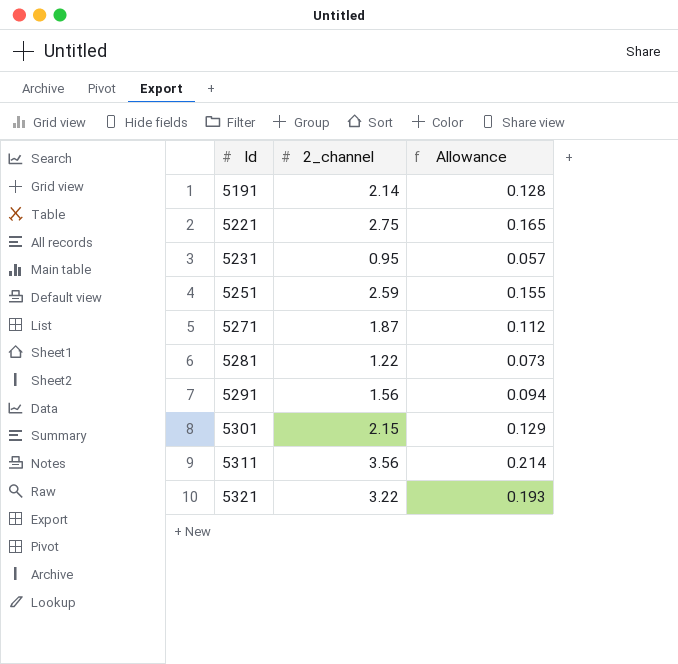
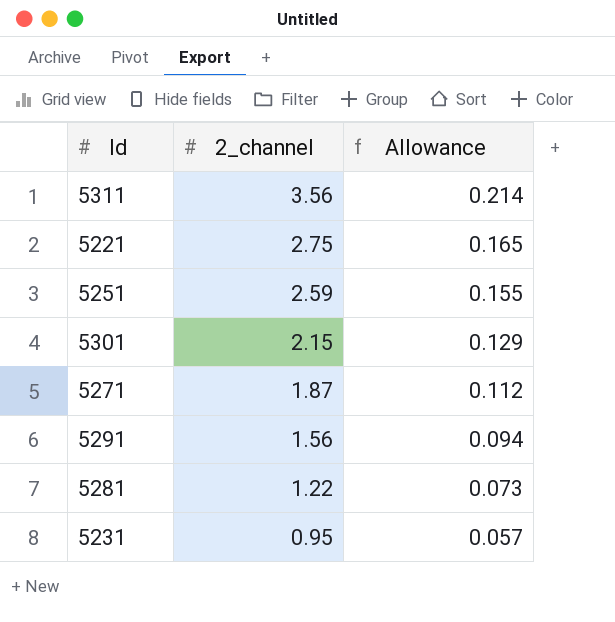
row order: Id ascending -> 2_channel descending
row 5191: 2.14 | 0.128 -> none
row 5321: 3.22 | 0.193 -> none

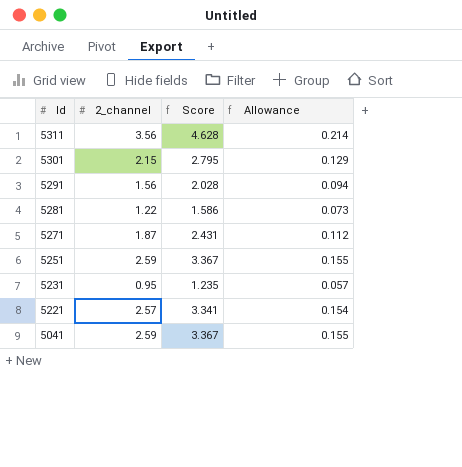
row order: 2_channel descending -> Id descending
column Score | formula: none -> [2_channel] * 1.3
5221 | 2_channel: 2.75 -> 2.57
5221 | Allowance: 0.165 -> 0.154
row 5041: none -> 2.59 | 3.367 | 0.155

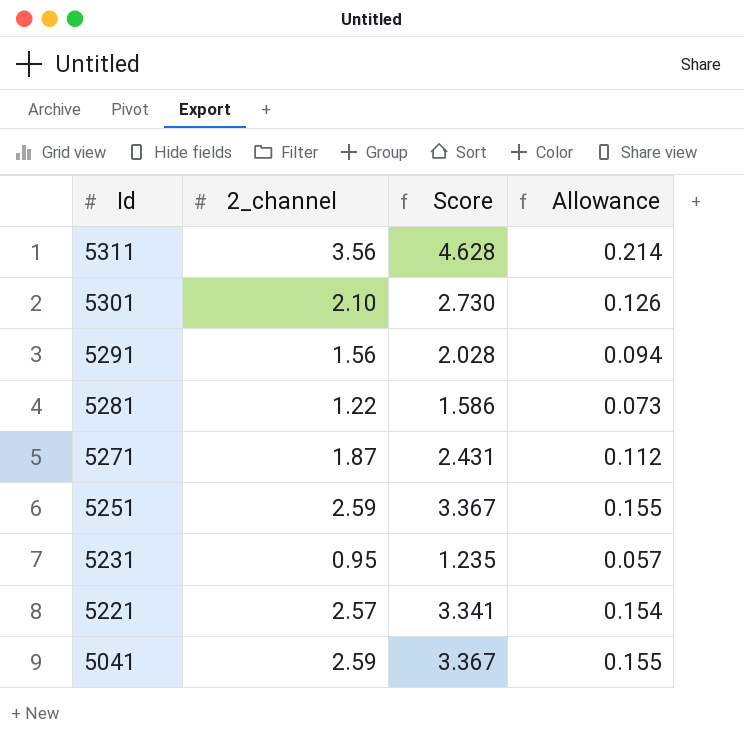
5301 | 2_channel: 2.15 -> 2.10
5301 | Score: 2.795 -> 2.730
5301 | Allowance: 0.129 -> 0.126

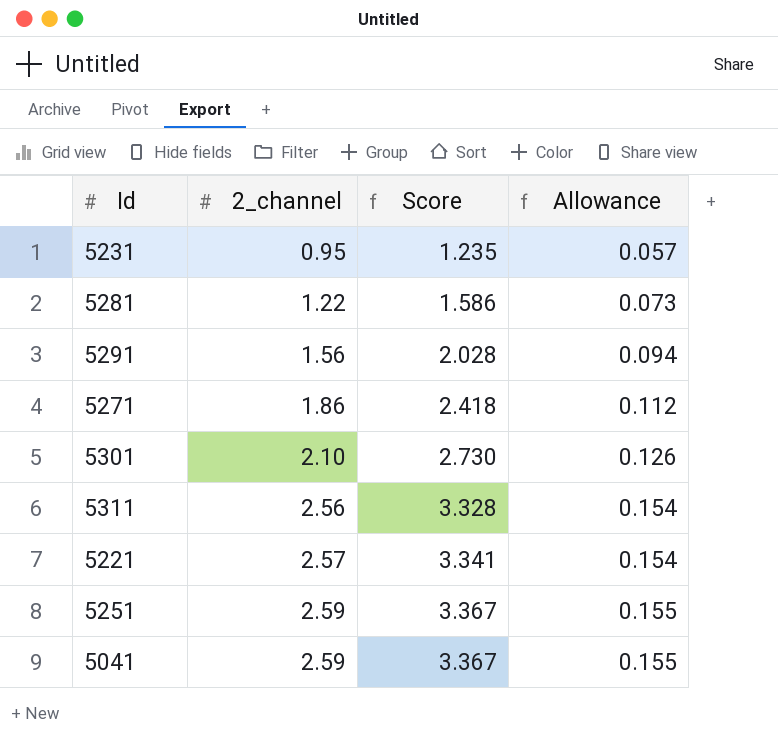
row order: Id descending -> 2_channel ascending
5271 | 2_channel: 1.87 -> 1.86
5271 | Score: 2.431 -> 2.418
5311 | 2_channel: 3.56 -> 2.56
5311 | Score: 4.628 -> 3.328
5311 | Allowance: 0.214 -> 0.154

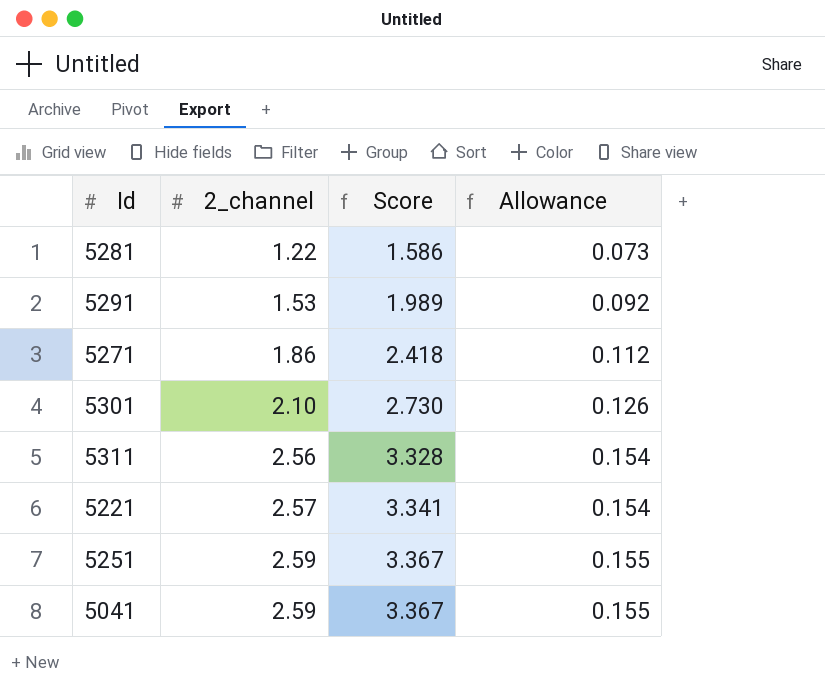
row 5231: 0.95 | 1.235 | 0.057 -> none
5291 | 2_channel: 1.56 -> 1.53
5291 | Score: 2.028 -> 1.989
5291 | Allowance: 0.094 -> 0.092

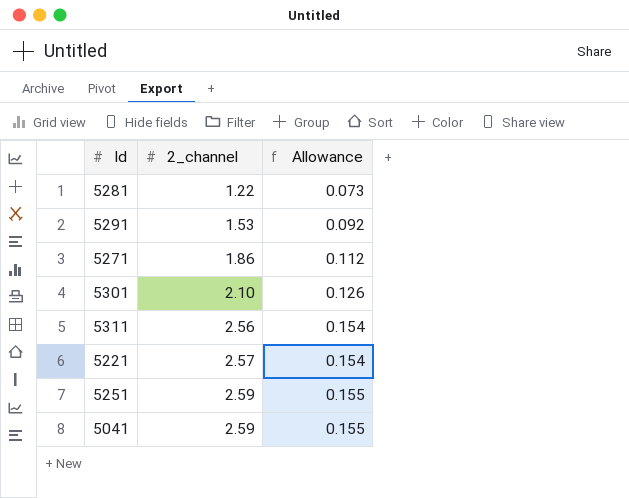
column Score | formula: [2_channel] * 1.3 -> none

